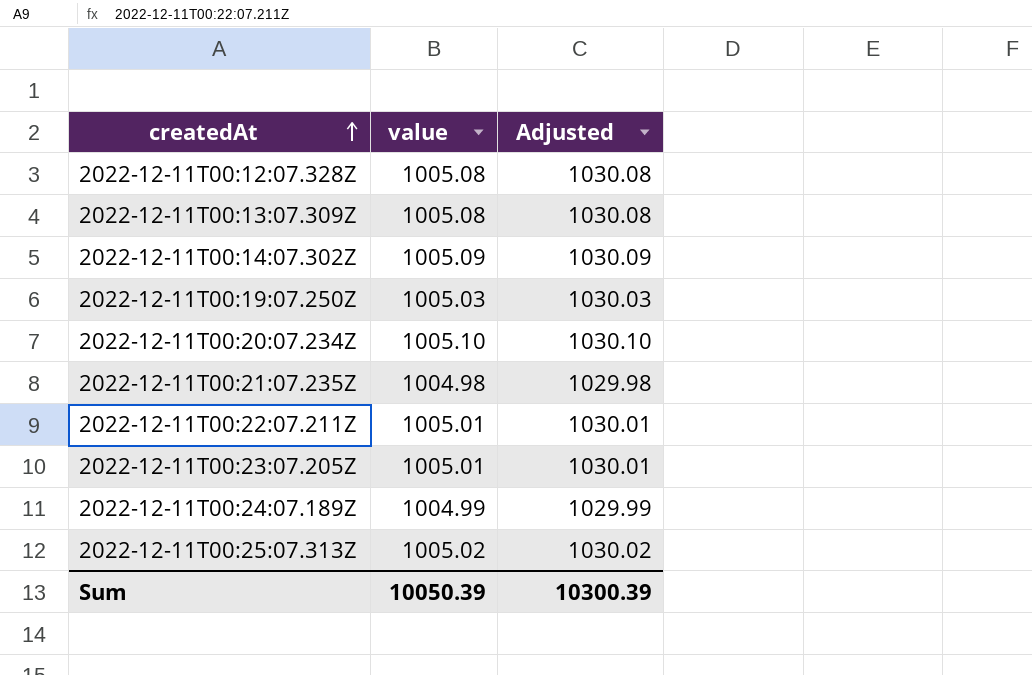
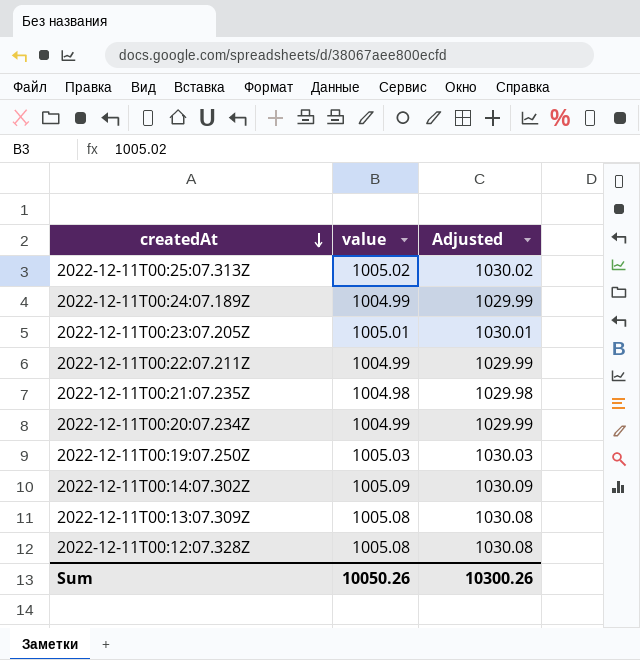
row order: createdAt ascending -> createdAt descending
2022-12-11T00:22:07.211Z | value: 1005.01 -> 1004.99
2022-12-11T00:22:07.211Z | Adjusted: 1030.01 -> 1029.99
2022-12-11T00:20:07.234Z | value: 1005.10 -> 1004.99
2022-12-11T00:20:07.234Z | Adjusted: 1030.10 -> 1029.99
Sum | value: 10050.39 -> 10050.26
Sum | Adjusted: 10300.39 -> 10300.26

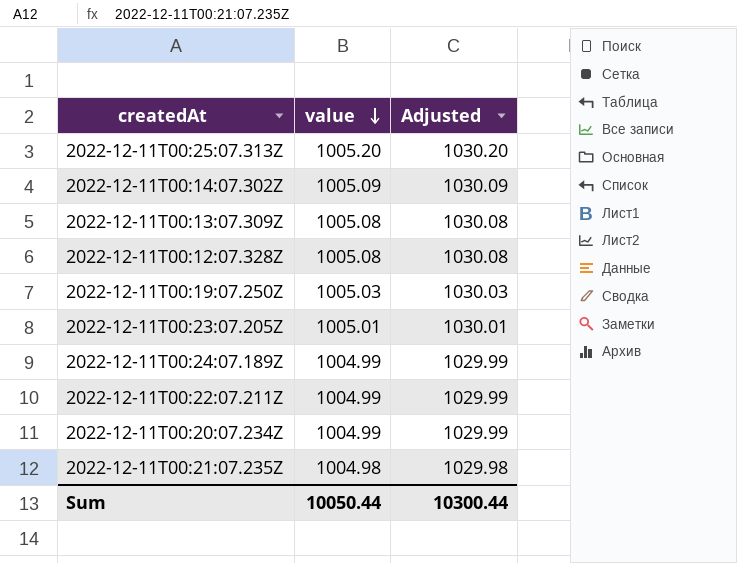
row order: createdAt descending -> value descending
2022-12-11T00:25:07.313Z | value: 1005.02 -> 1005.20
2022-12-11T00:25:07.313Z | Adjusted: 1030.02 -> 1030.20
Sum | value: 10050.26 -> 10050.44
Sum | Adjusted: 10300.26 -> 10300.44

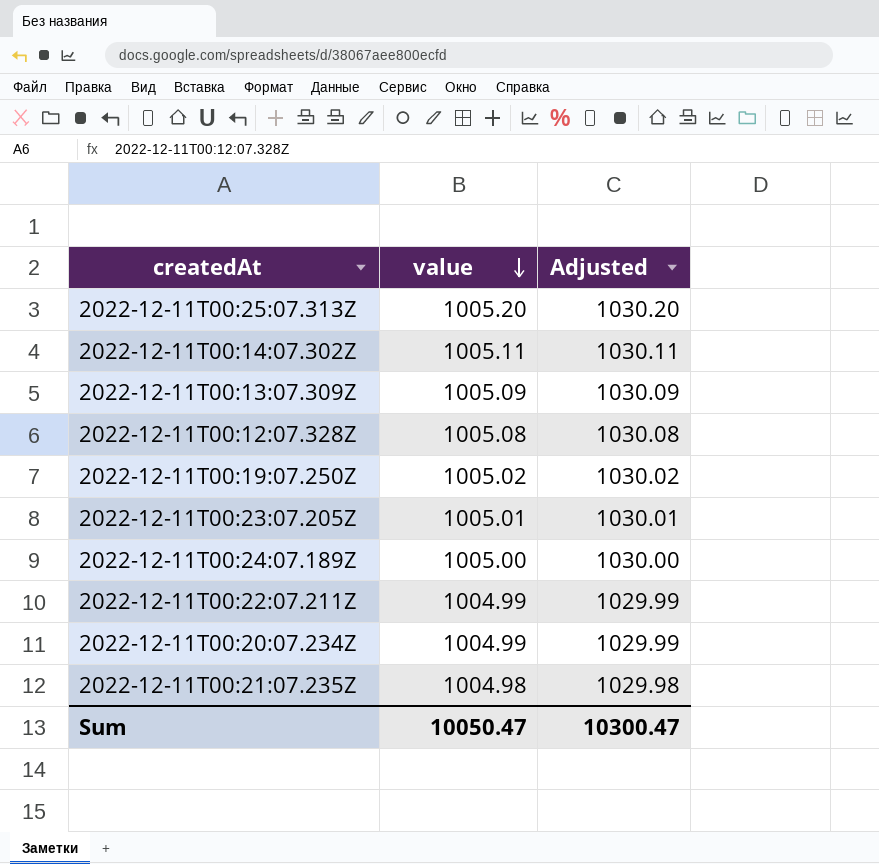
2022-12-11T00:14:07.302Z | value: 1005.09 -> 1005.11
2022-12-11T00:14:07.302Z | Adjusted: 1030.09 -> 1030.11
2022-12-11T00:13:07.309Z | value: 1005.08 -> 1005.09
2022-12-11T00:13:07.309Z | Adjusted: 1030.08 -> 1030.09
2022-12-11T00:19:07.250Z | value: 1005.03 -> 1005.02
2022-12-11T00:19:07.250Z | Adjusted: 1030.03 -> 1030.02
2022-12-11T00:24:07.189Z | value: 1004.99 -> 1005.00
2022-12-11T00:24:07.189Z | Adjusted: 1029.99 -> 1030.00
Sum | value: 10050.44 -> 10050.47
Sum | Adjusted: 10300.44 -> 10300.47

